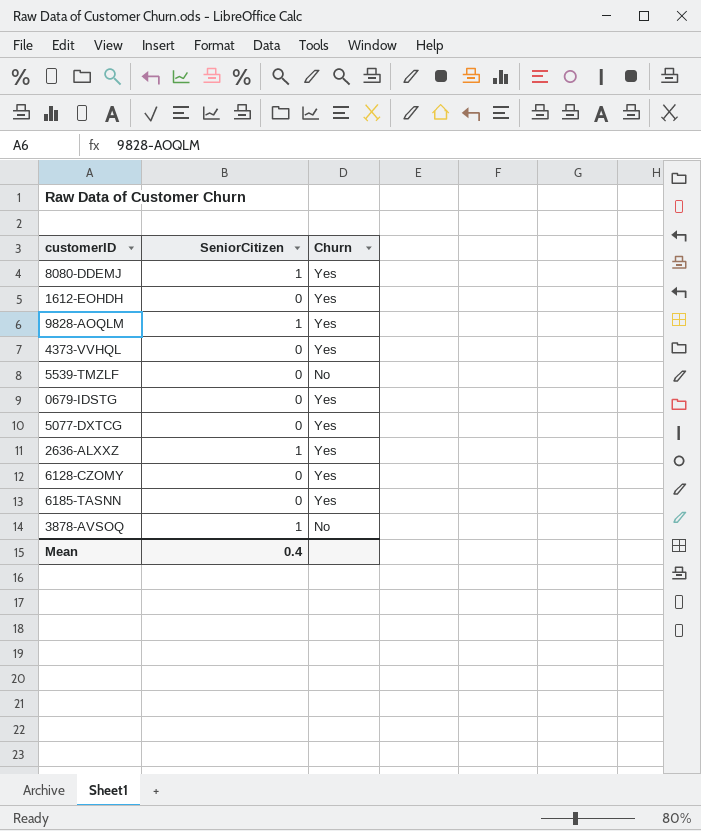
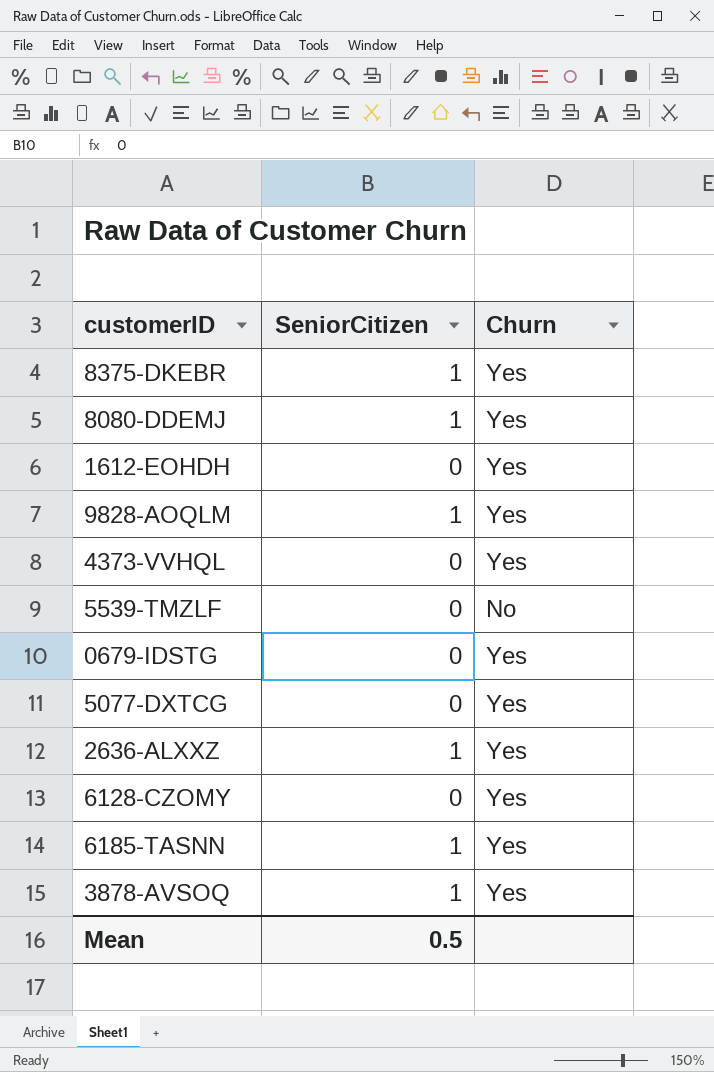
row 8375-DKEBR: none -> 1 | Yes
6185-TASNN | SeniorCitizen: 0 -> 1
3878-AVSOQ | Churn: No -> Yes
Mean | SeniorCitizen: 0.4 -> 0.5

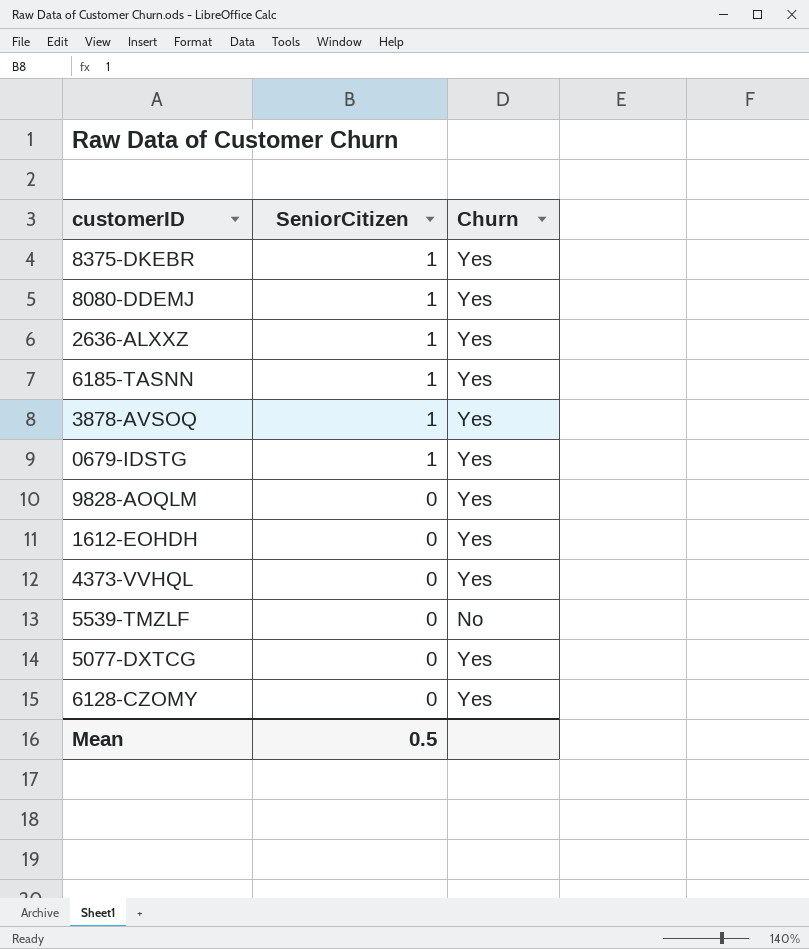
row order: none -> SeniorCitizen descending
0679-IDSTG | SeniorCitizen: 0 -> 1
9828-AOQLM | SeniorCitizen: 1 -> 0

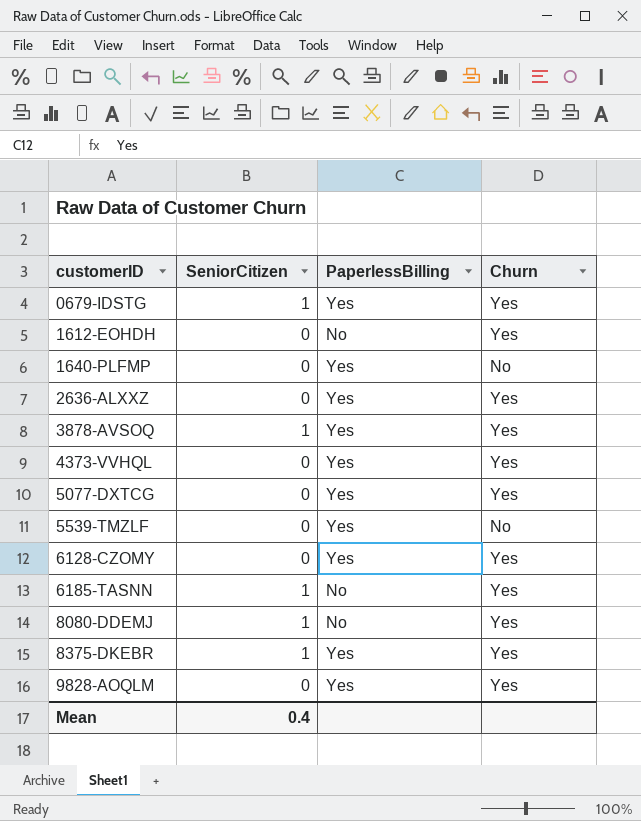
row order: SeniorCitizen descending -> customerID ascending
column PaperlessBilling | position: none -> 3
row 1640-PLFMP: none -> 0 | Yes | No
2636-ALXXZ | SeniorCitizen: 1 -> 0
Mean | SeniorCitizen: 0.5 -> 0.4

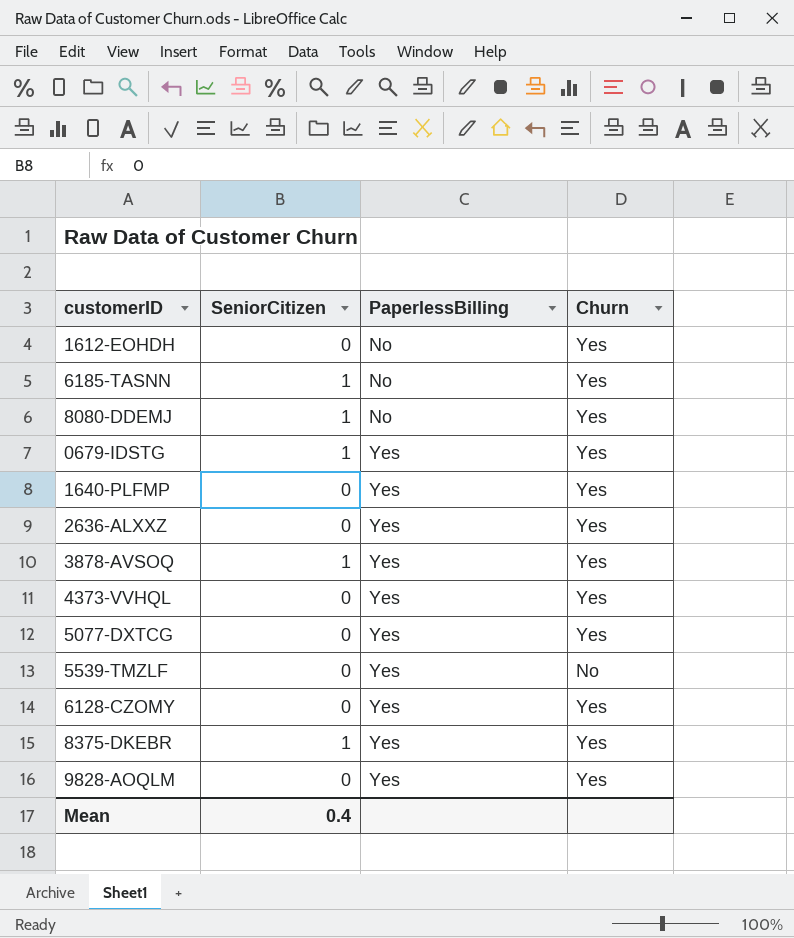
row order: customerID ascending -> PaperlessBilling ascending
1640-PLFMP | Churn: No -> Yes

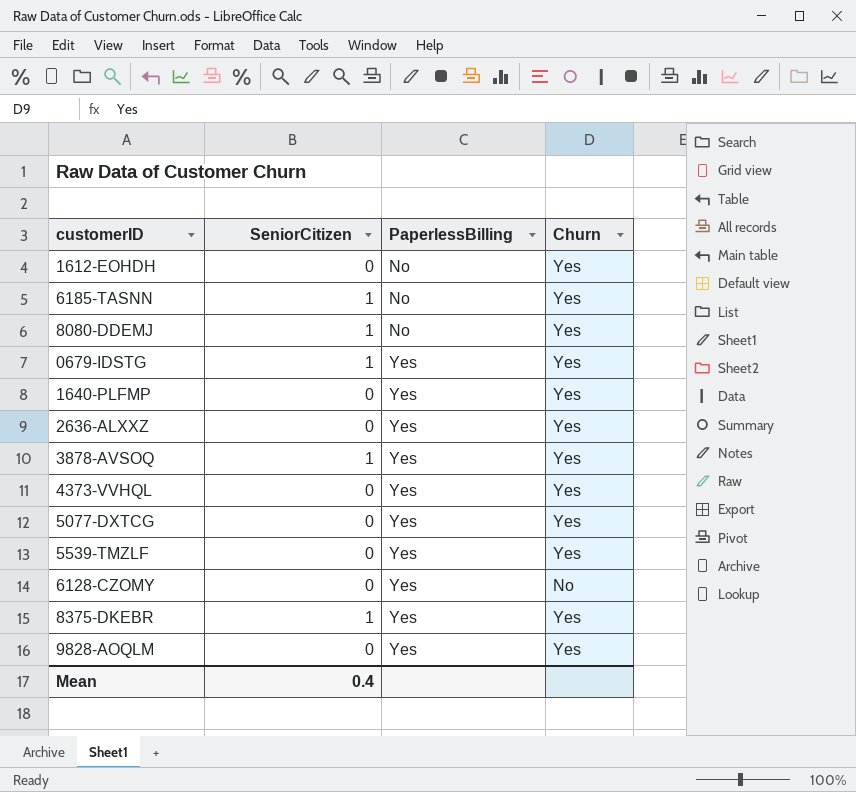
5539-TMZLF | Churn: No -> Yes
6128-CZOMY | Churn: Yes -> No

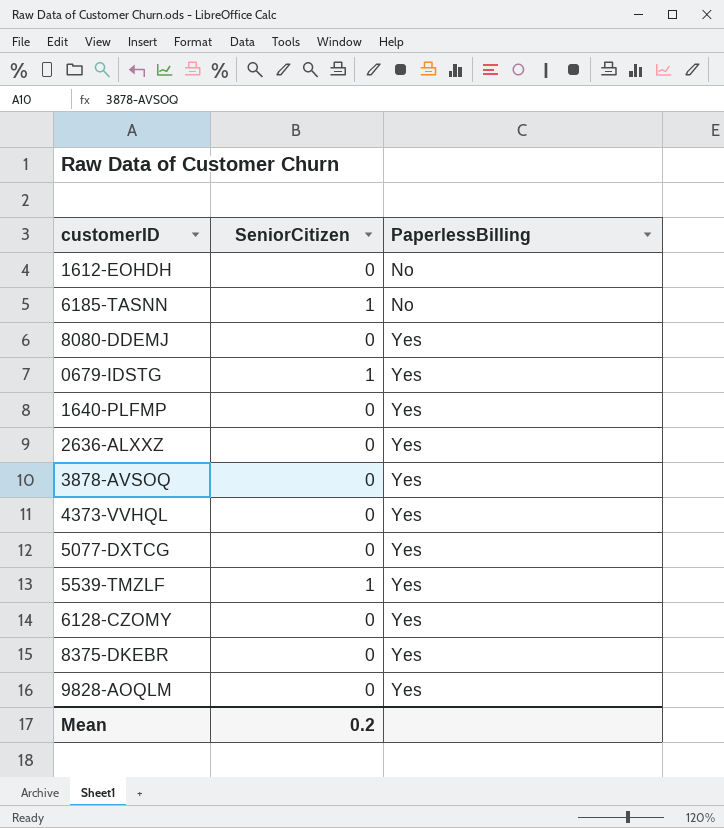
column Churn | position: 4 -> none
8080-DDEMJ | SeniorCitizen: 1 -> 0
8080-DDEMJ | PaperlessBilling: No -> Yes
3878-AVSOQ | SeniorCitizen: 1 -> 0
5539-TMZLF | SeniorCitizen: 0 -> 1
8375-DKEBR | SeniorCitizen: 1 -> 0
Mean | SeniorCitizen: 0.4 -> 0.2

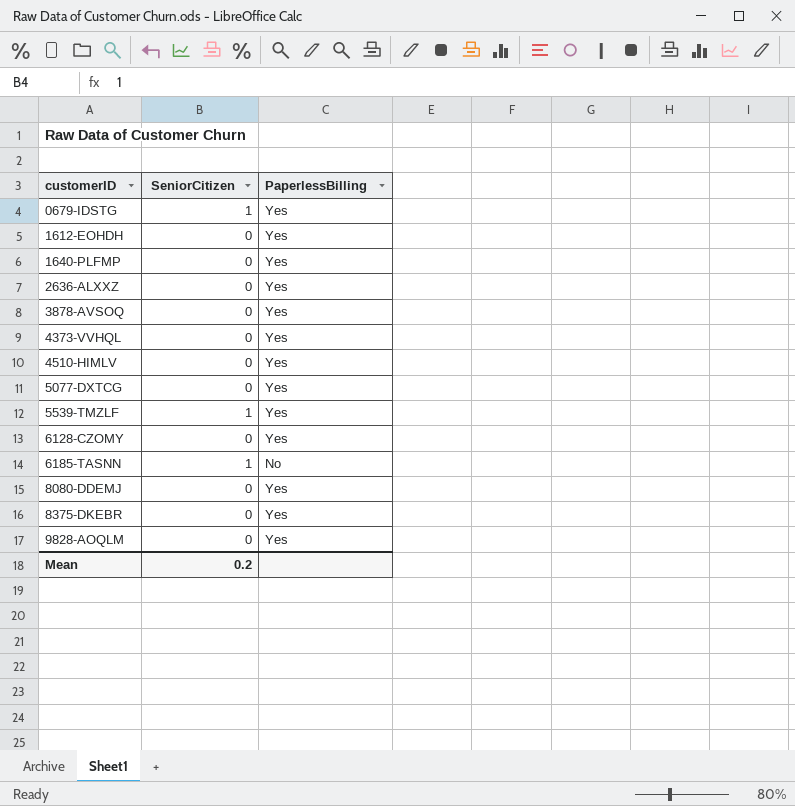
row order: PaperlessBilling ascending -> customerID ascending
1612-EOHDH | PaperlessBilling: No -> Yes
row 4510-HIMLV: none -> 0 | Yes

